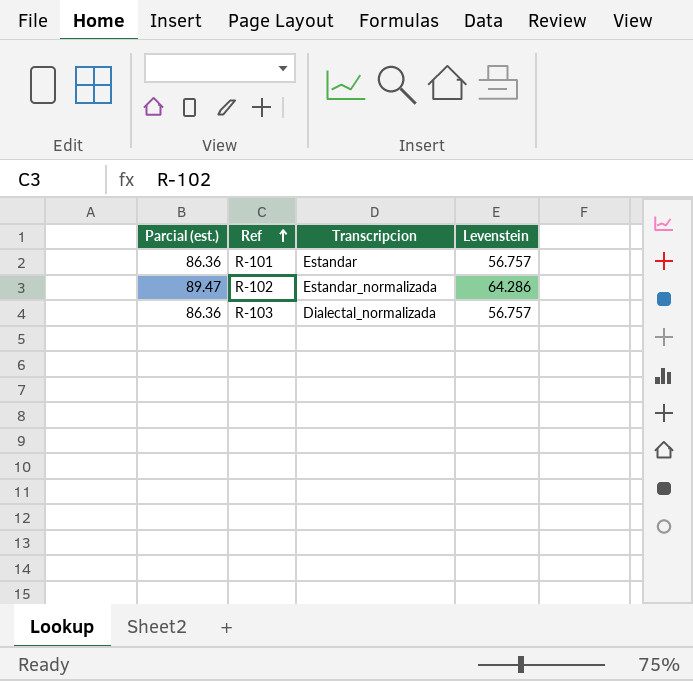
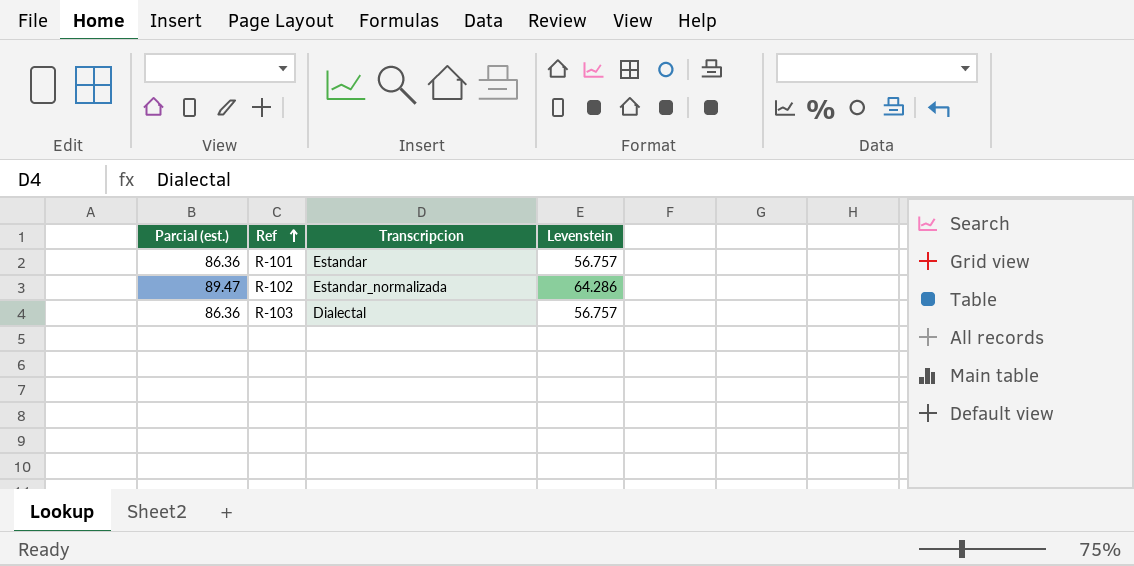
R-103 | Transcripcion: Dialectal_normalizada -> Dialectal

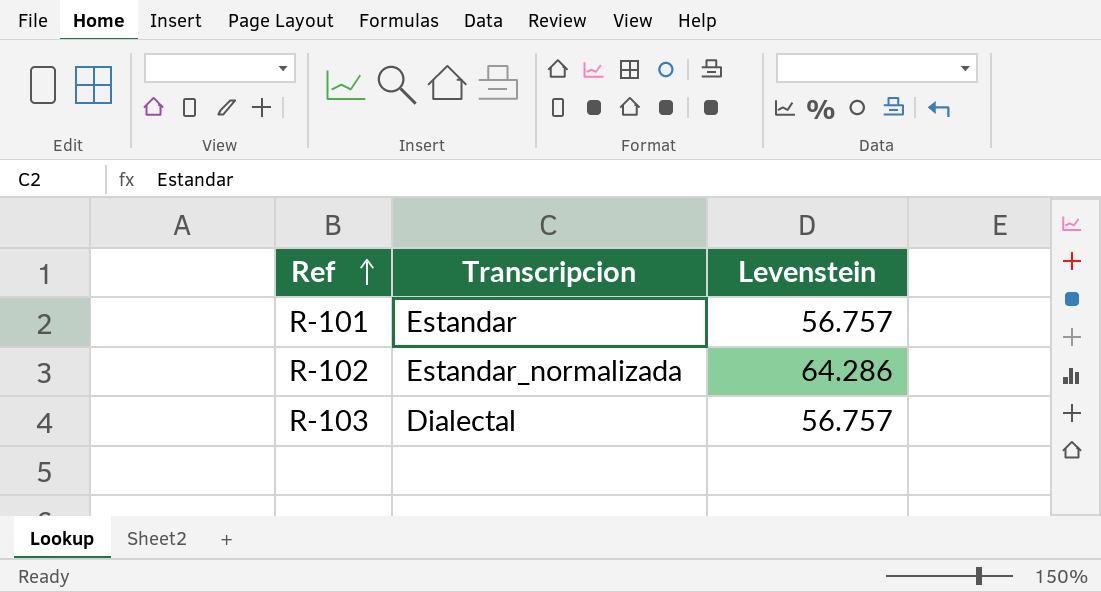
column Parcial (est.) | position: 1 -> none

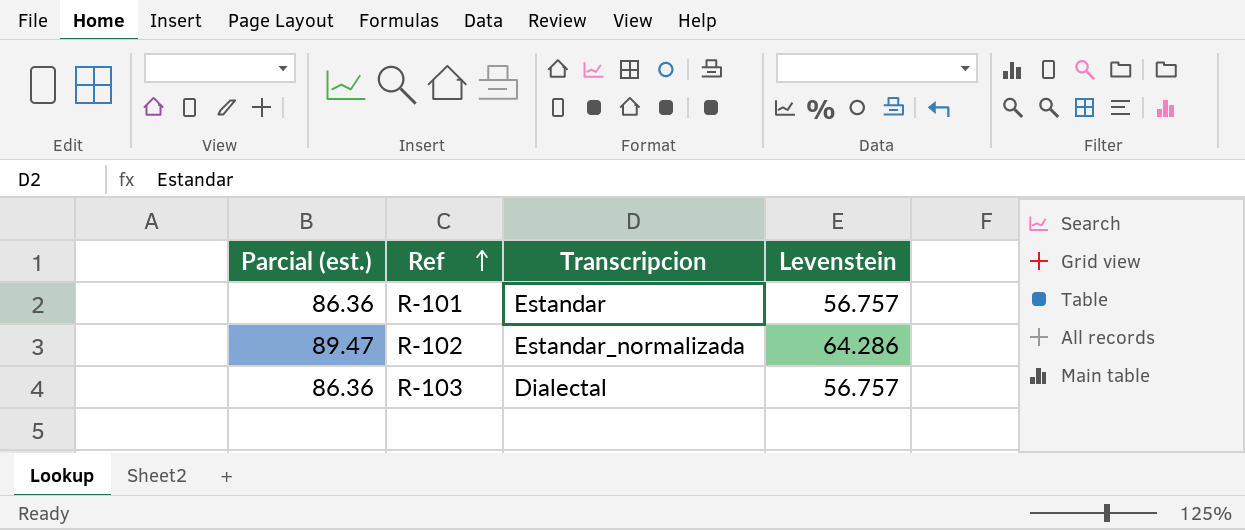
column Parcial (est.) | position: none -> 1

